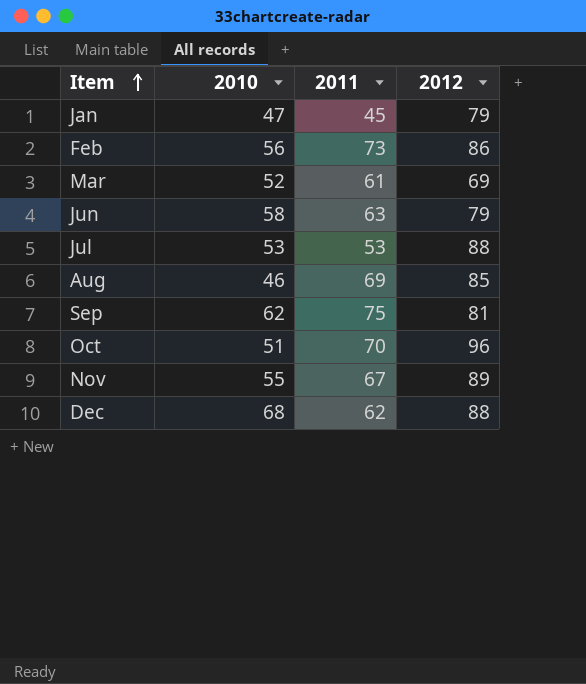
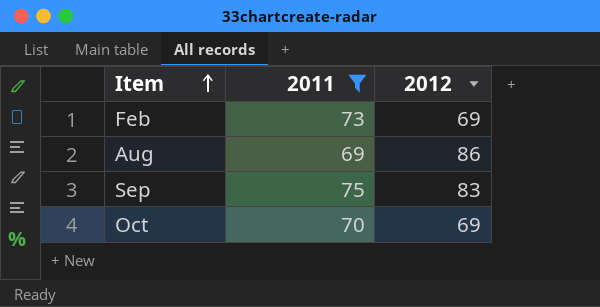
filter: none -> 2011 >= 69
column 2010 | position: 2 -> none
Feb | 2012: 86 -> 69
Aug | 2012: 85 -> 86
Sep | 2012: 81 -> 83
Oct | 2012: 96 -> 69

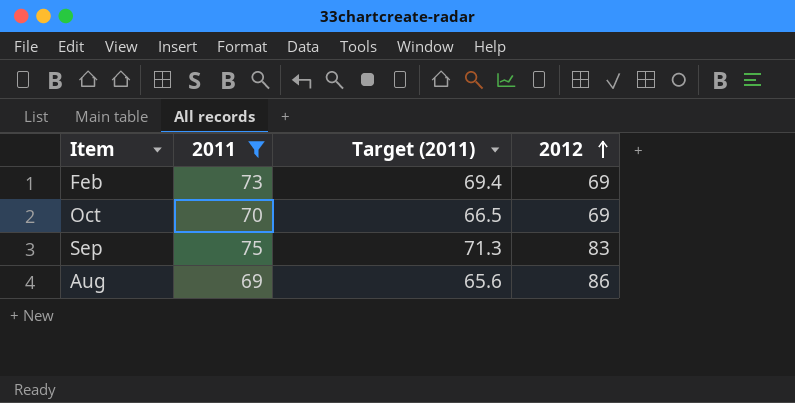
row order: Item ascending -> 2012 ascending
column Target (2011) | formula: none -> [2011] * 0.95

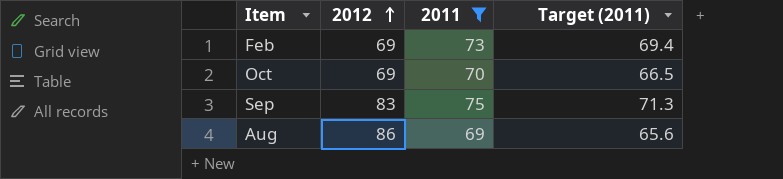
column 2012 | position: 4 -> 2

